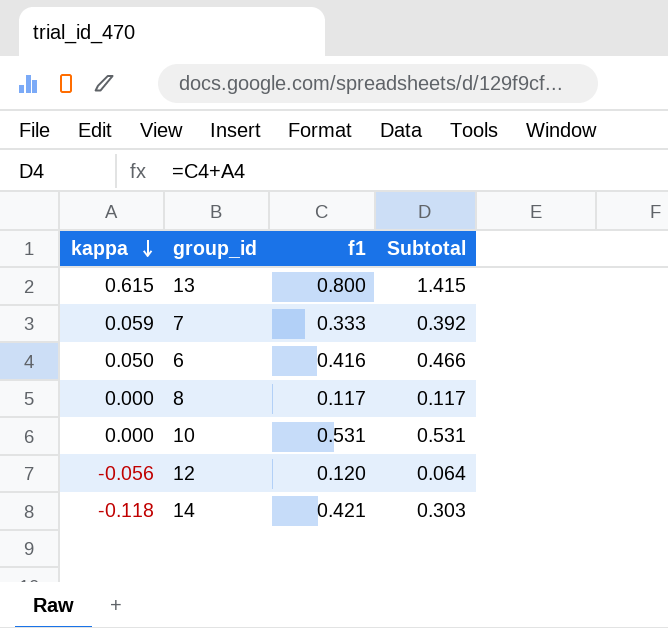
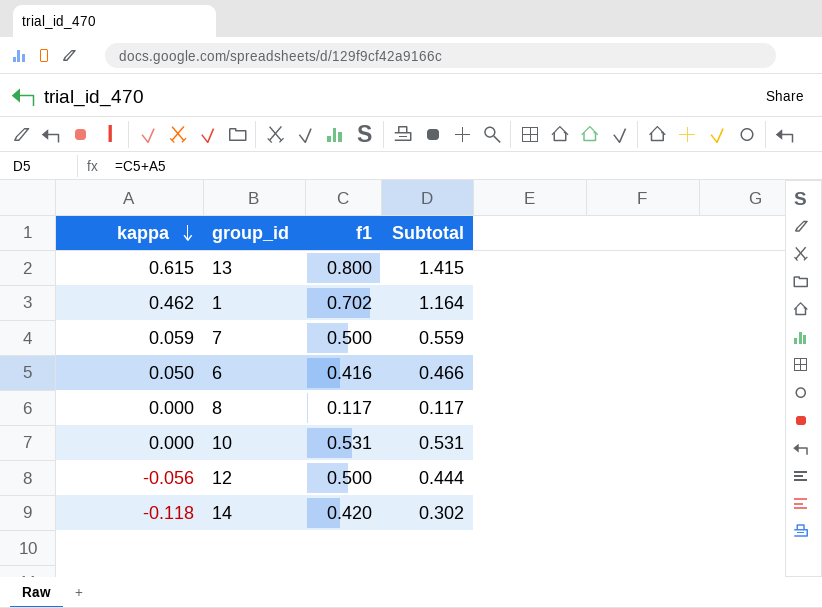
row 1: none -> 0.462 | 0.702 | 1.164
7 | f1: 0.333 -> 0.500
7 | Subtotal: 0.392 -> 0.559
12 | f1: 0.120 -> 0.500
12 | Subtotal: 0.064 -> 0.444
14 | f1: 0.421 -> 0.420
14 | Subtotal: 0.303 -> 0.302

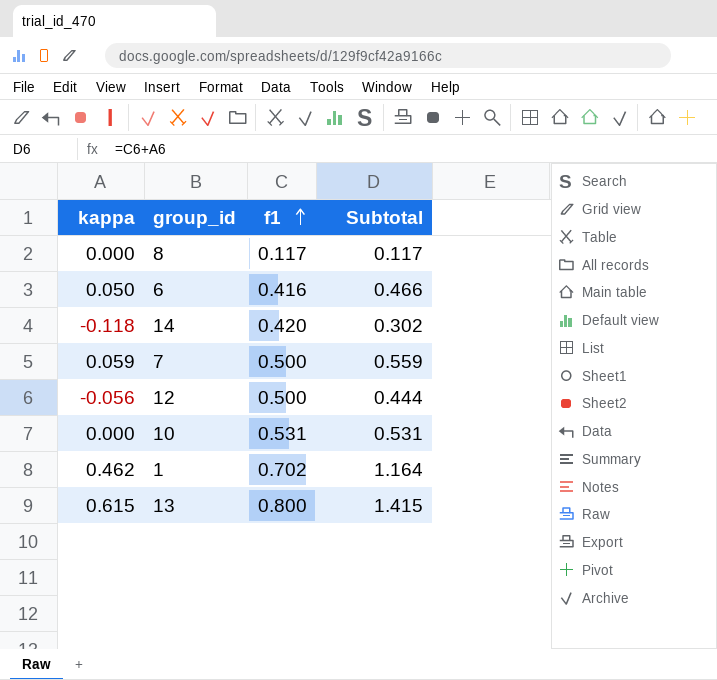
row order: kappa descending -> f1 ascending

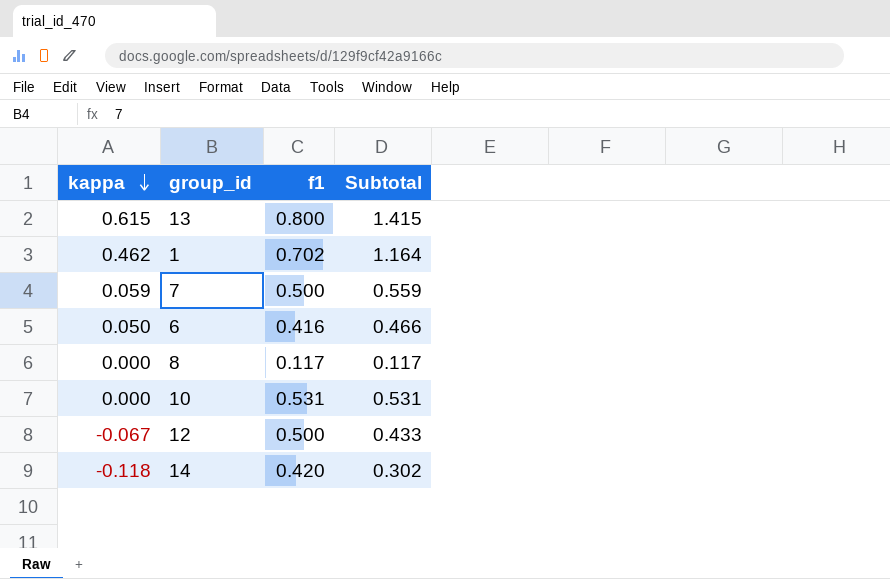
row order: f1 ascending -> kappa descending
12 | kappa: -0.056 -> -0.067
12 | Subtotal: 0.444 -> 0.433

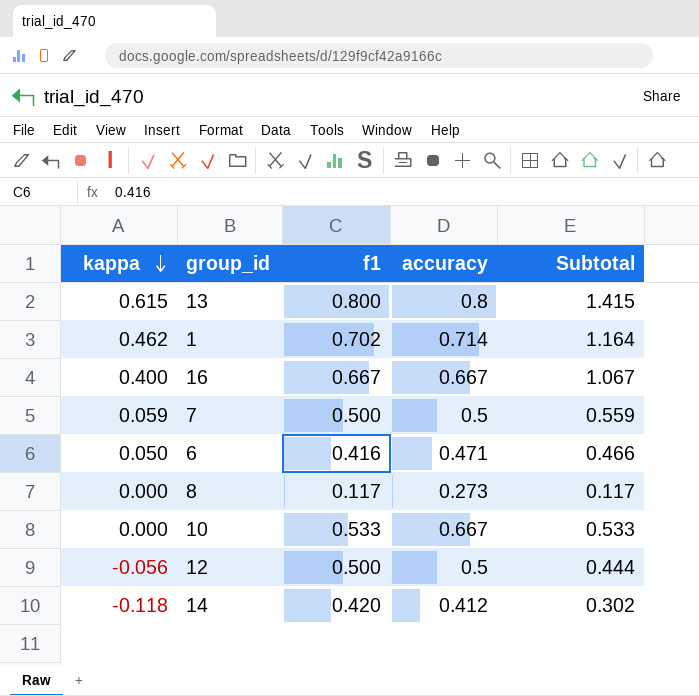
column accuracy | position: none -> 4
row 16: none -> 0.400 | 0.667 | 0.667 | 1.067
10 | f1: 0.531 -> 0.533
10 | Subtotal: 0.531 -> 0.533
12 | kappa: -0.067 -> -0.056
12 | Subtotal: 0.433 -> 0.444

